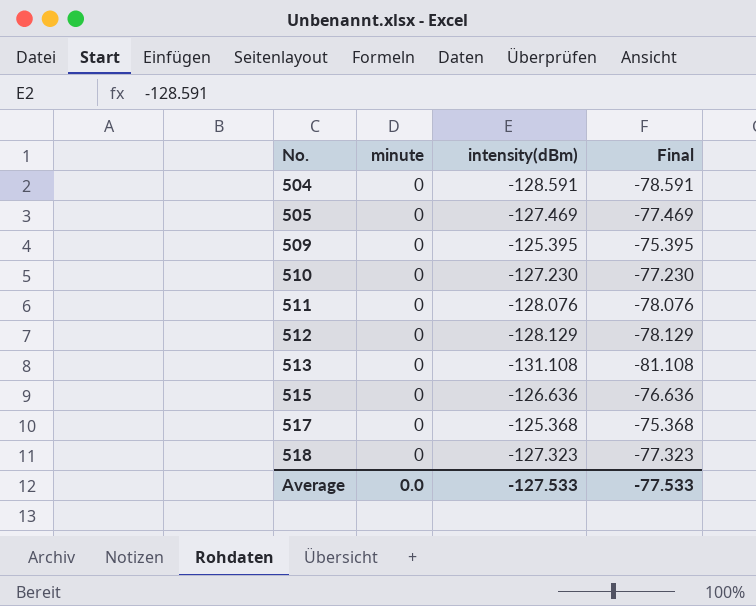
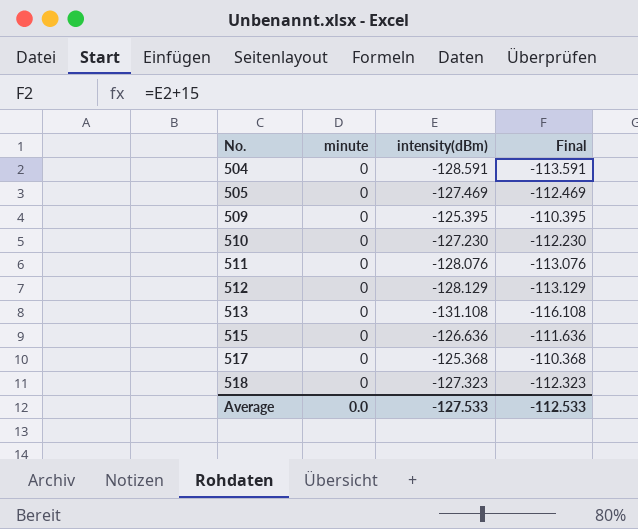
column Final | formula: [intensity(dBm)] + 50 -> [intensity(dBm)] + 15
Average | Final: -77.533 -> -112.533

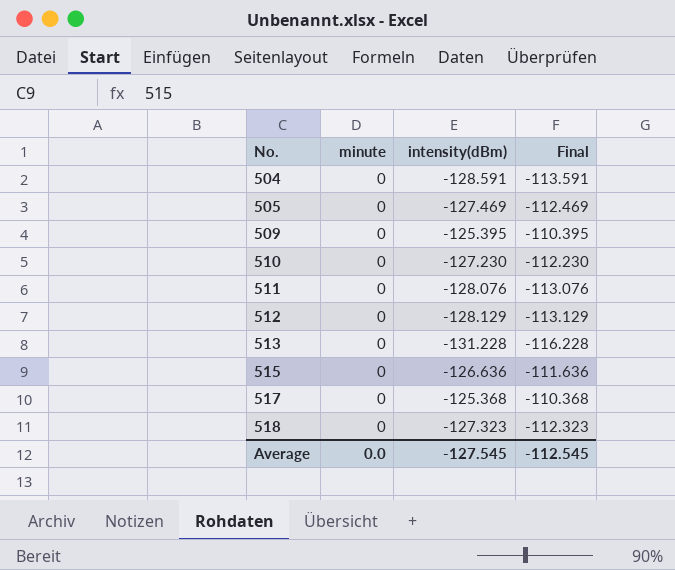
513 | intensity(dBm): -131.108 -> -131.228
513 | Final: -116.108 -> -116.228
Average | intensity(dBm): -127.533 -> -127.545
Average | Final: -112.533 -> -112.545

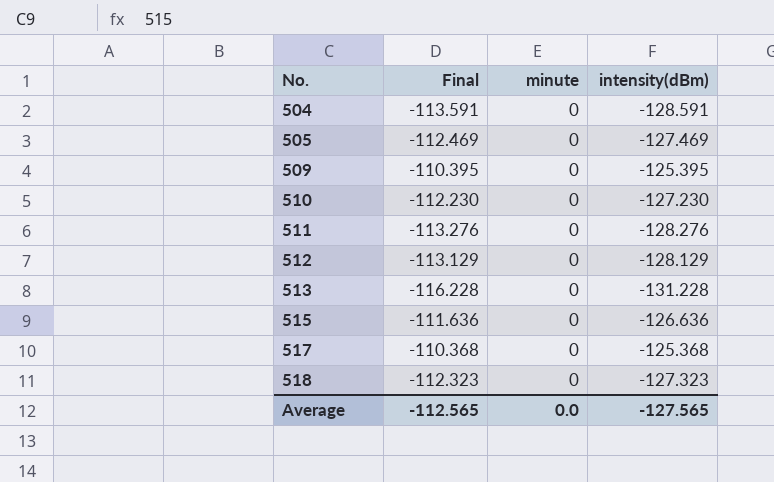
column Final | position: 4 -> 2
511 | Final: -113.076 -> -113.276
511 | intensity(dBm): -128.076 -> -128.276
Average | Final: -112.545 -> -112.565
Average | intensity(dBm): -127.545 -> -127.565

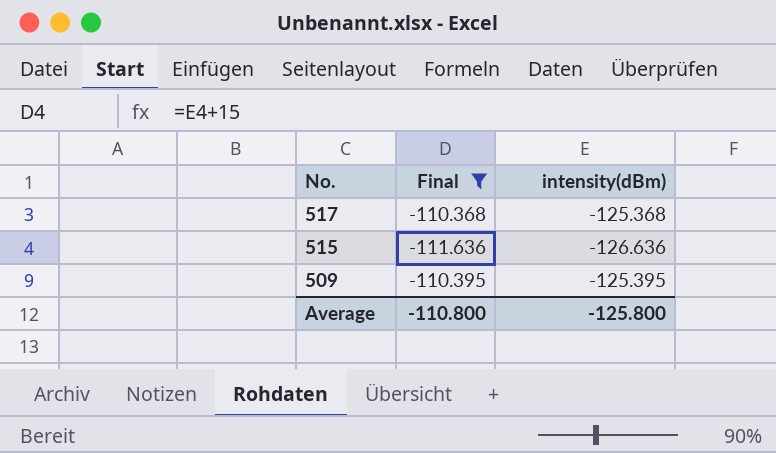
filter: none -> Final >= -111.636
row order: No. ascending -> No. descending
column minute | position: 3 -> none
Average | Final: -112.565 -> -110.800
Average | intensity(dBm): -127.565 -> -125.800

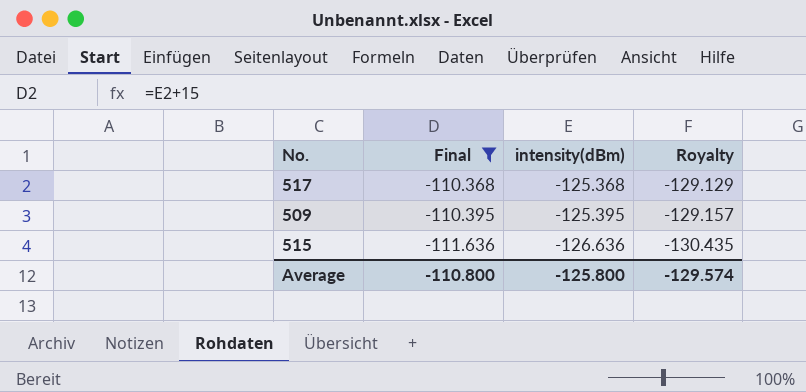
row order: No. descending -> Final descending
column Royalty | formula: none -> [intensity(dBm)] * 1.03

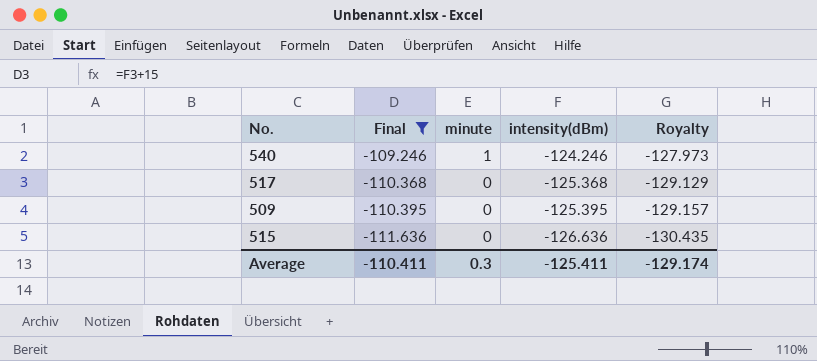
column minute | position: none -> 3
row 540: none -> -109.246 | 1 | -124.246 | -127.973
Average | Final: -110.800 -> -110.411
Average | intensity(dBm): -125.800 -> -125.411
Average | Royalty: -129.574 -> -129.174

